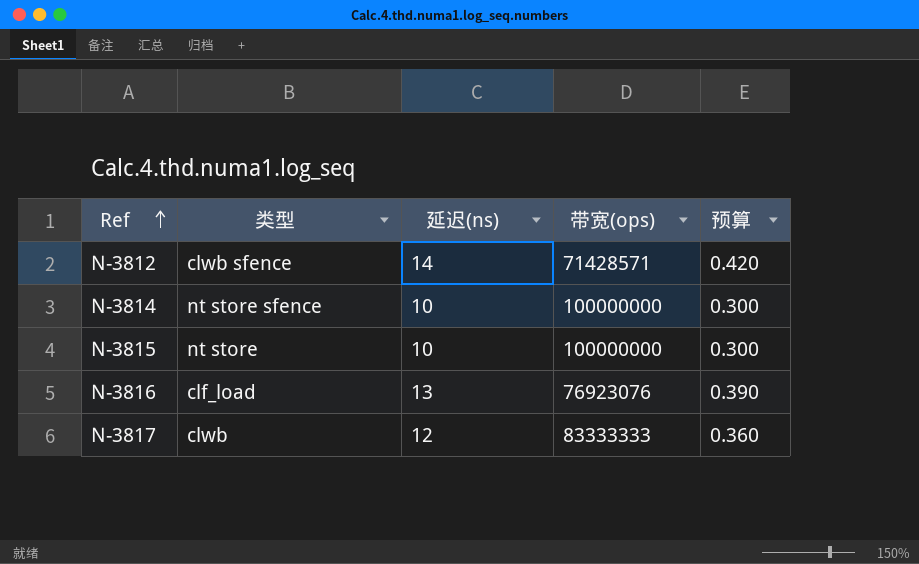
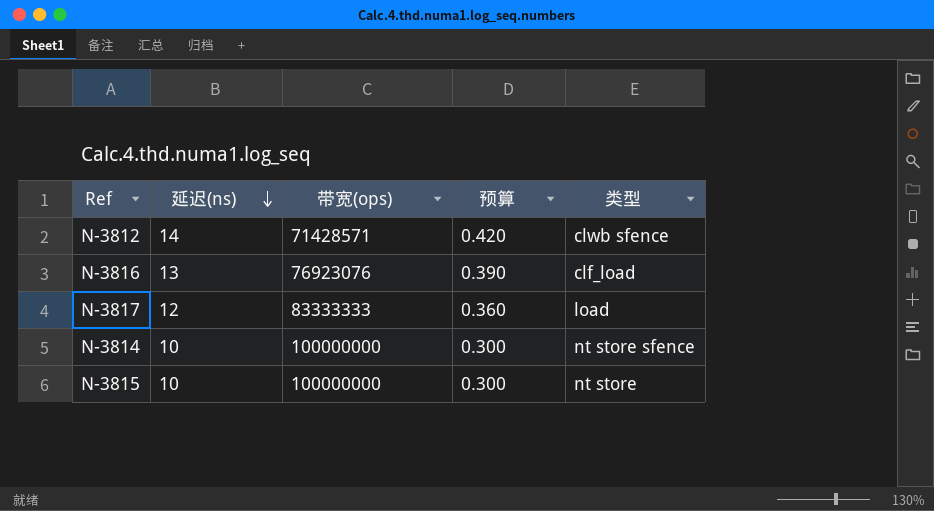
row order: Ref ascending -> 延迟(ns) descending
column 类型 | position: 2 -> 5
N-3817 | 类型: clwb -> load

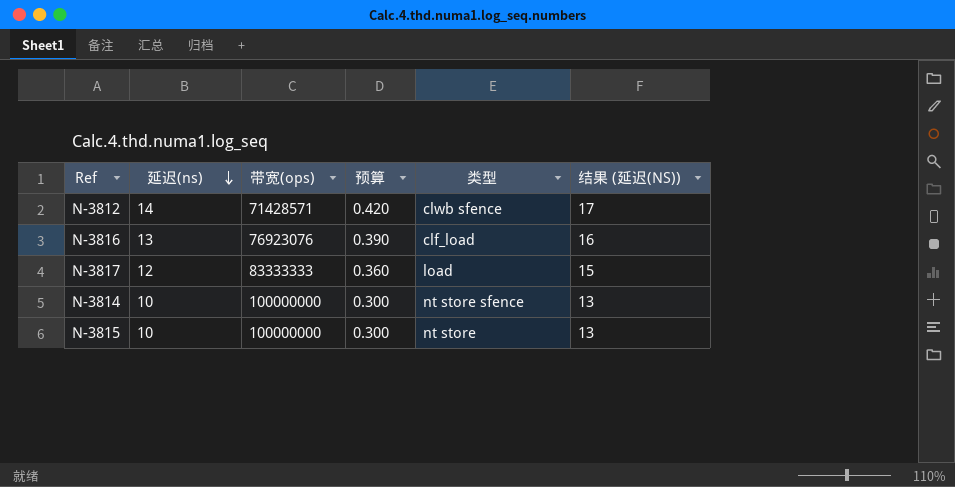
column 结果 (延迟(NS)) | formula: none -> [延迟(ns)] + 3

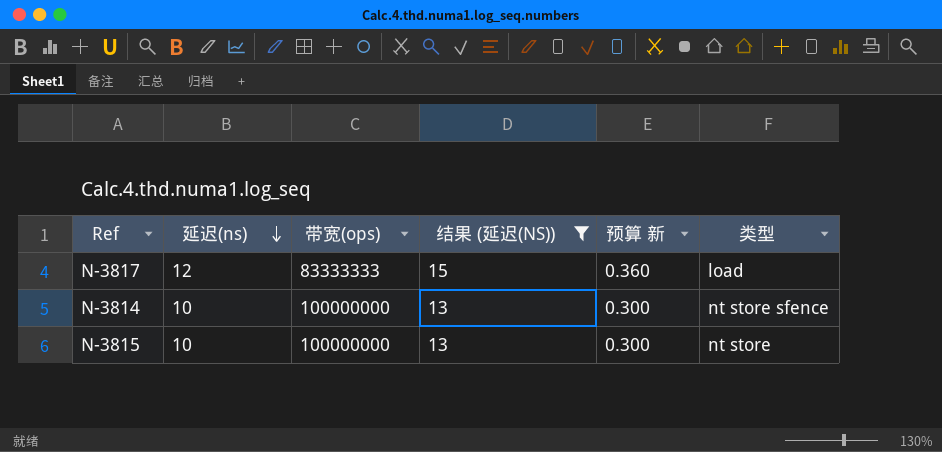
filter: none -> 结果 (延迟(NS)) <= 15
column 结果 (延迟(NS)) | position: 6 -> 4
column name: 预算 -> 预算 新

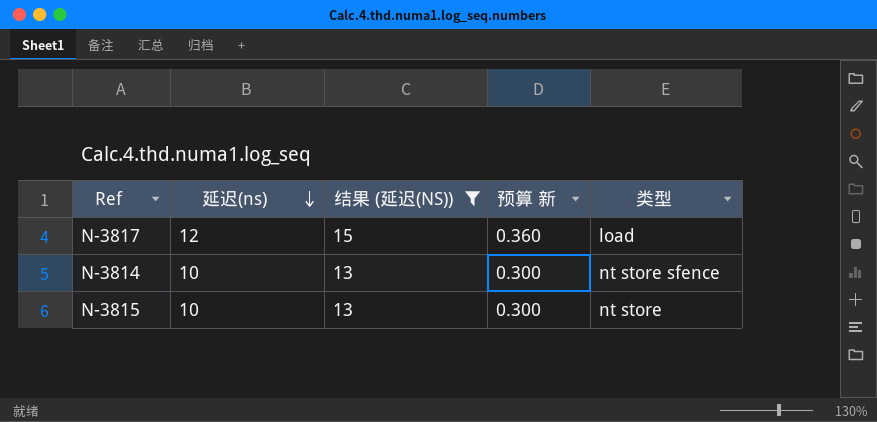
column 带宽(ops) | position: 3 -> none

